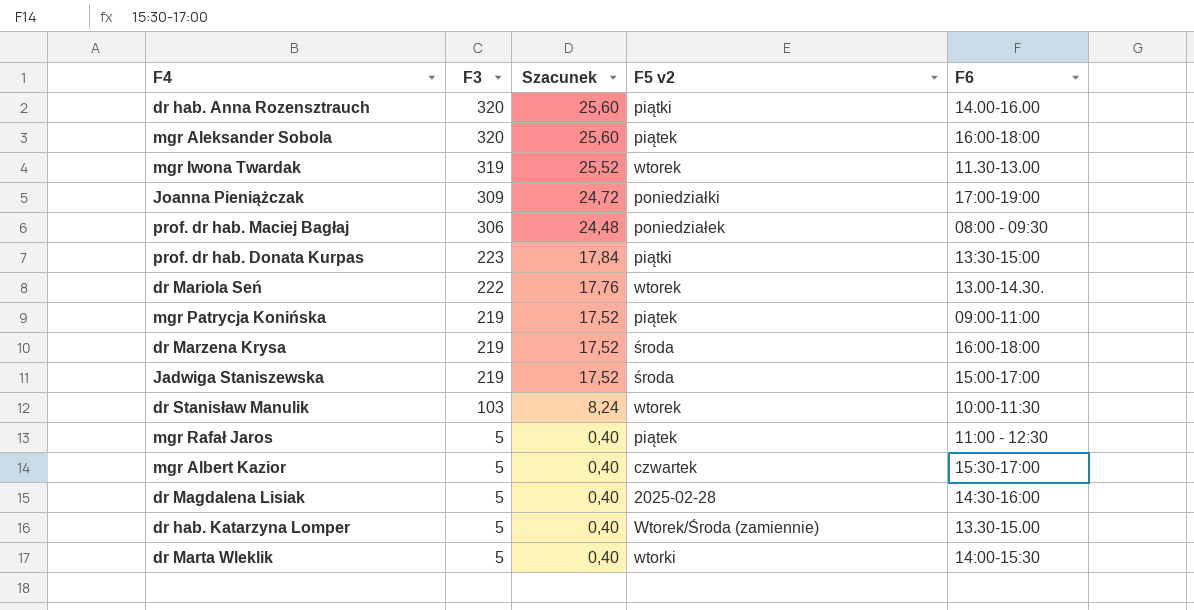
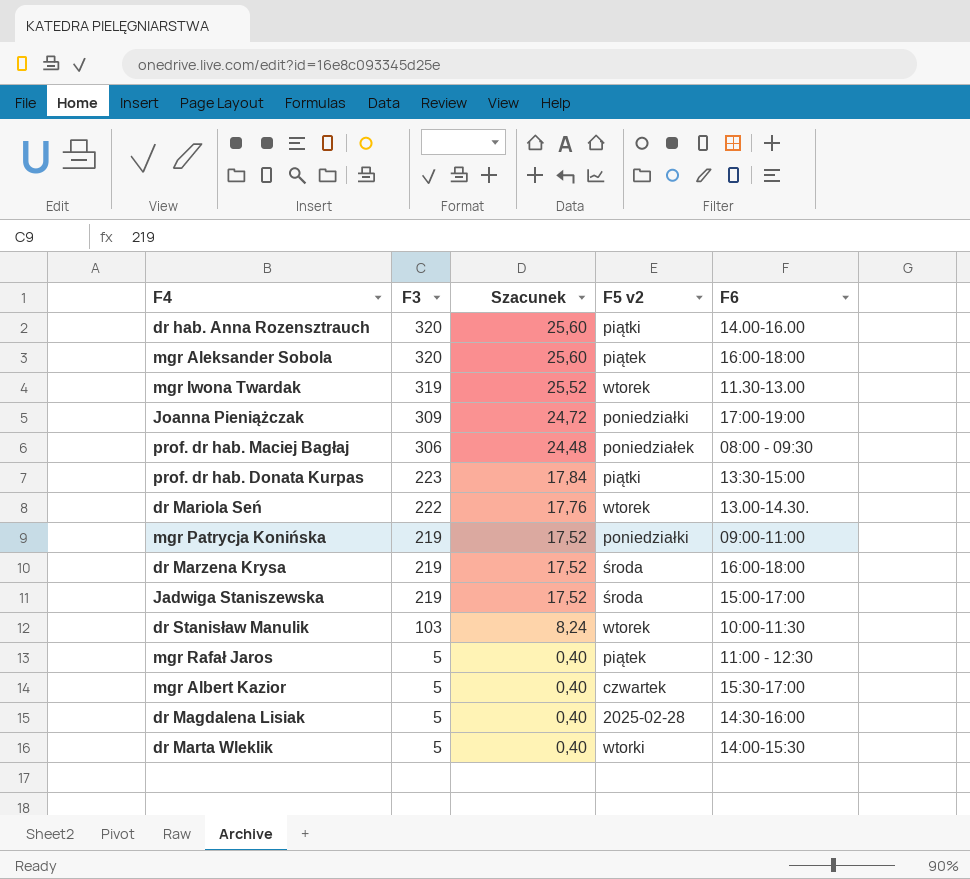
row dr hab. Katarzyna Lomper: 5 | 0,40 | Wtorek/Środa (zamiennie) | 13.30-15.00 -> none
mgr Patrycja Konińska | F5 v2: piątek -> poniedziałki

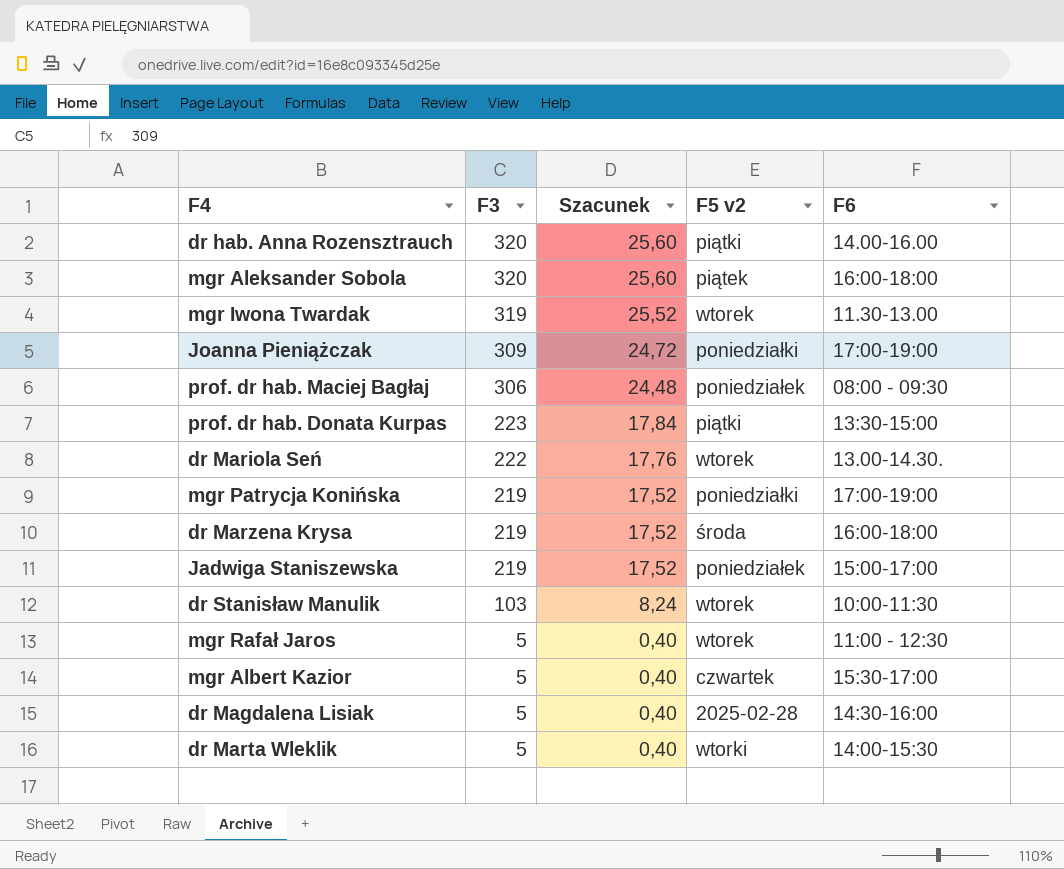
mgr Patrycja Konińska | F6: 09:00-11:00 -> 17:00-19:00
Jadwiga Staniszewska | F5 v2: środa -> poniedziałek
mgr Rafał Jaros | F5 v2: piątek -> wtorek

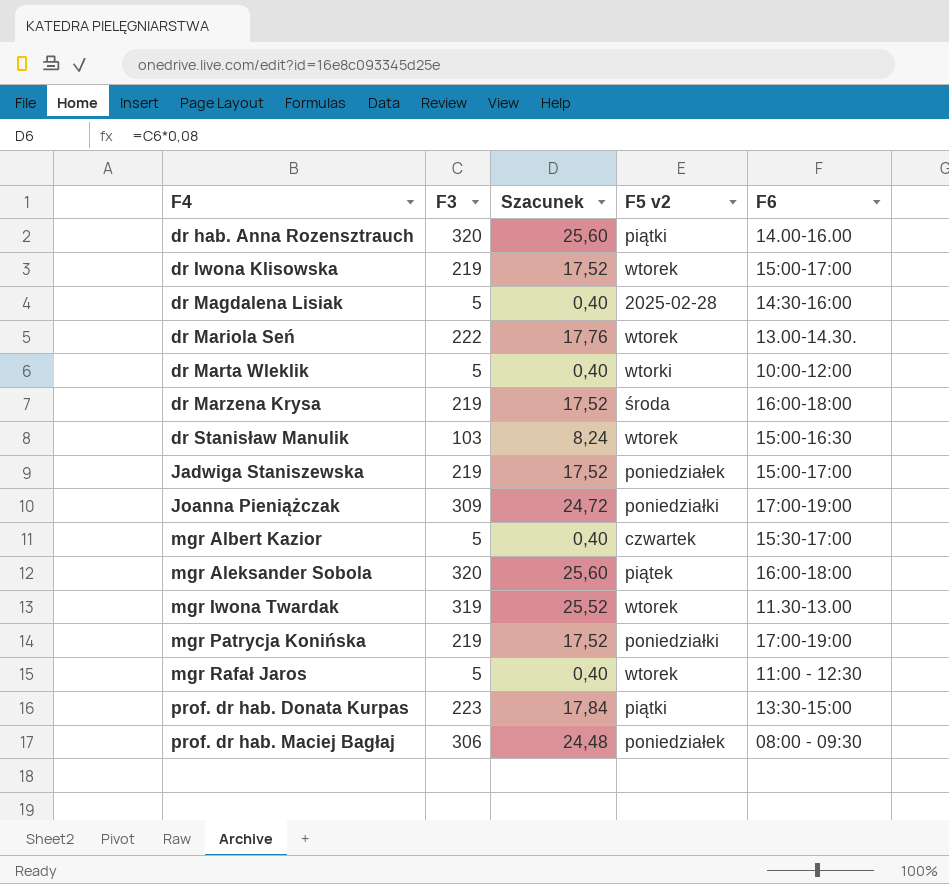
row order: F3 descending -> F4 ascending
row dr Iwona Klisowska: none -> 219 | 17,52 | wtorek | 15:00-17:00
dr Marta Wleklik | F6: 14:00-15:30 -> 10:00-12:00
dr Stanisław Manulik | F6: 10:00-11:30 -> 15:00-16:30

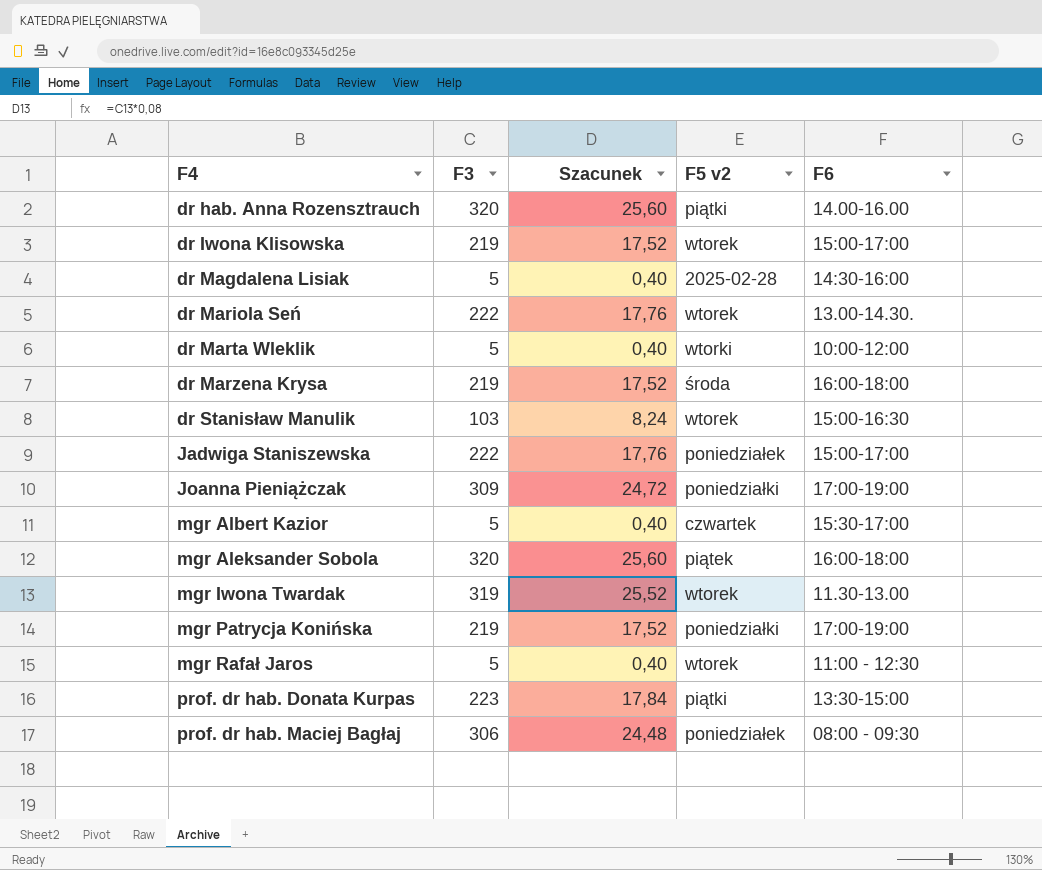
Jadwiga Staniszewska | F3: 219 -> 222
Jadwiga Staniszewska | Szacunek: 17,52 -> 17,76

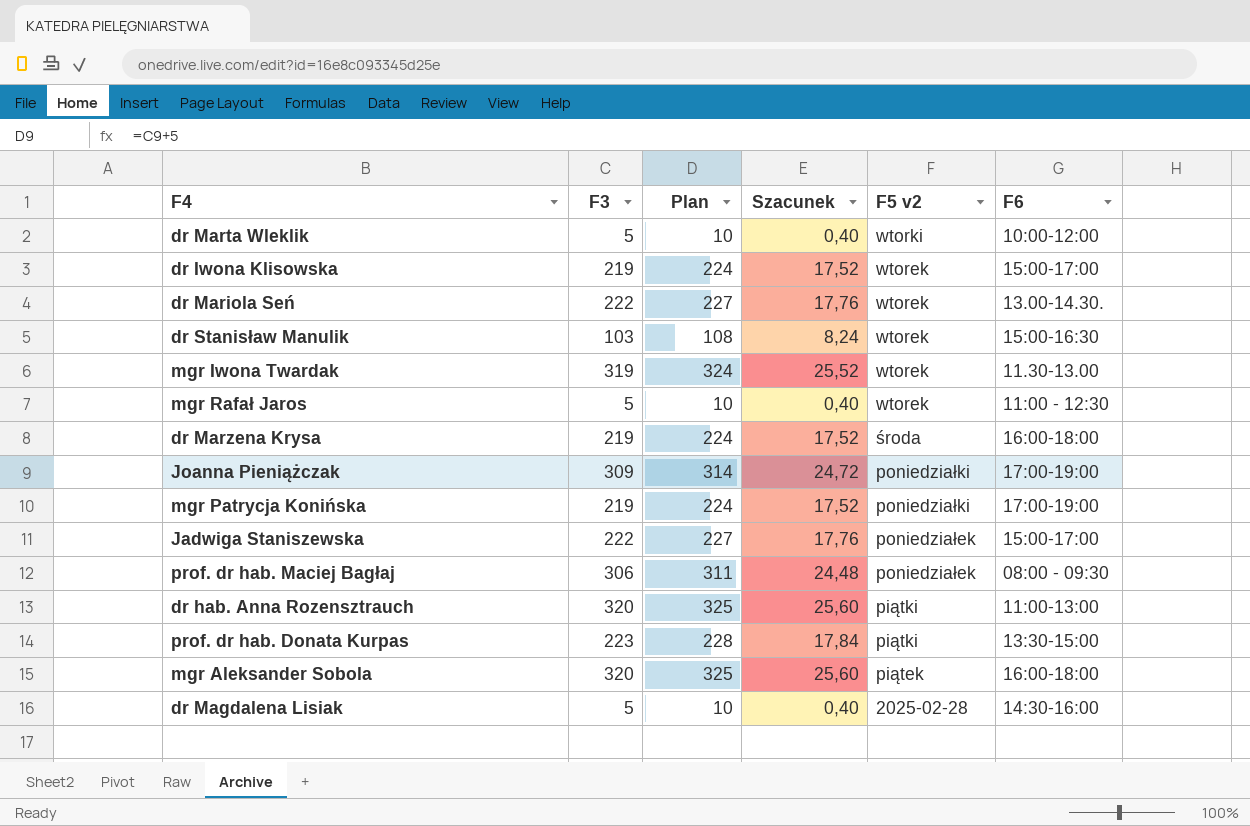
row order: F4 ascending -> F5 v2 descending
column Plan | formula: none -> [F3] + 5
row mgr Albert Kazior: 5 | 0,40 | czwartek | 15:30-17:00 -> none
dr hab. Anna Rozensztrauch | F6: 14.00-16.00 -> 11:00-13:00

